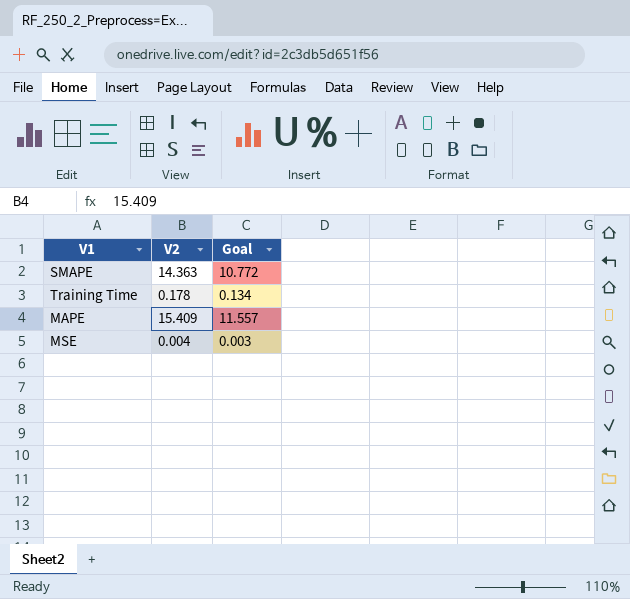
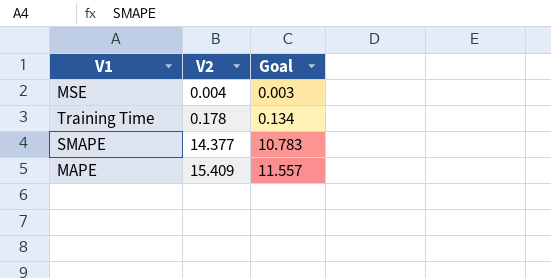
row order: none -> V2 ascending
SMAPE | V2: 14.363 -> 14.377
SMAPE | Goal: 10.772 -> 10.783

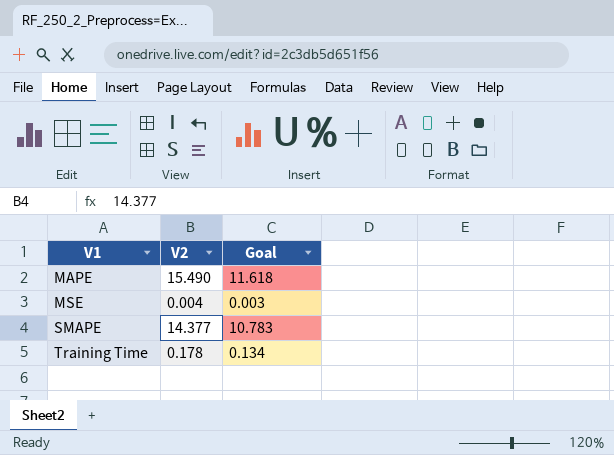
row order: V2 ascending -> V1 ascending
MAPE | V2: 15.409 -> 15.490
MAPE | Goal: 11.557 -> 11.618

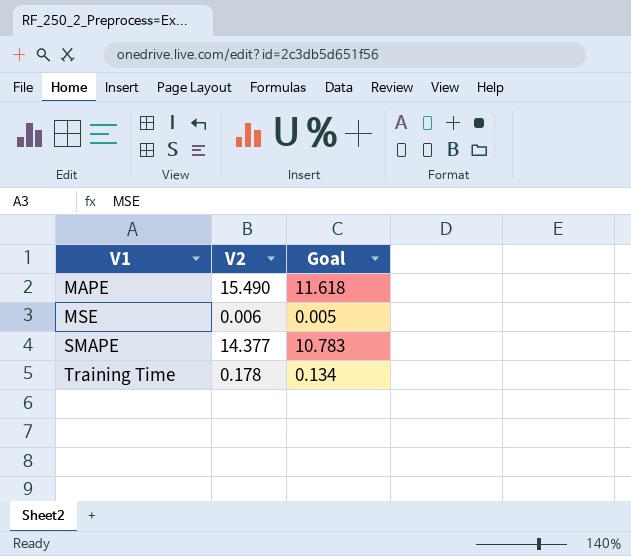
MSE | V2: 0.004 -> 0.006
MSE | Goal: 0.003 -> 0.005

